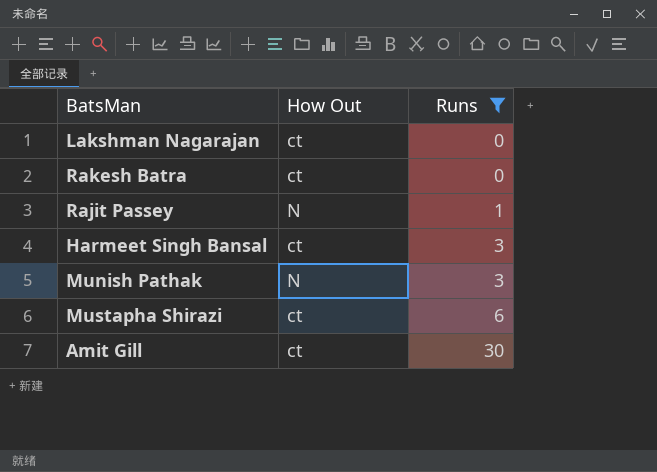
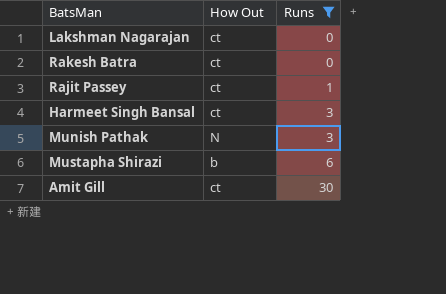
Rajit Passey | How Out: N -> ct
Mustapha Shirazi | How Out: ct -> b

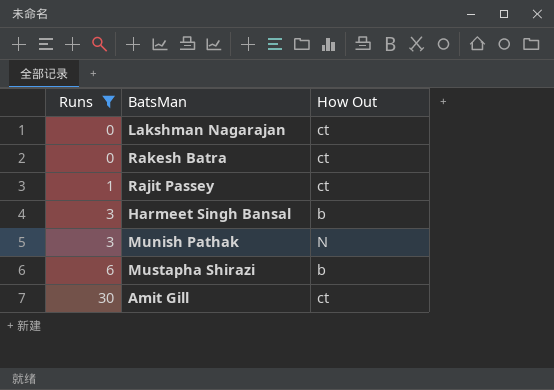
column Runs | position: 3 -> 1
Harmeet Singh Bansal | How Out: ct -> b

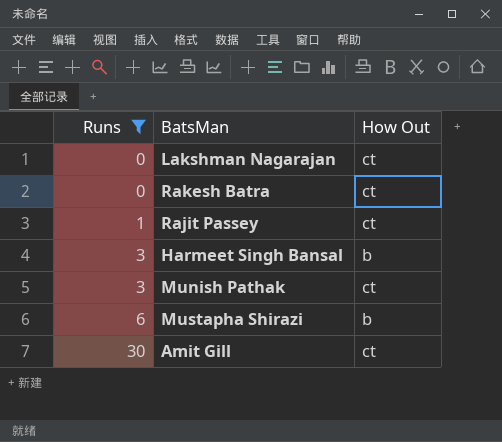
Munish Pathak | How Out: N -> ct

